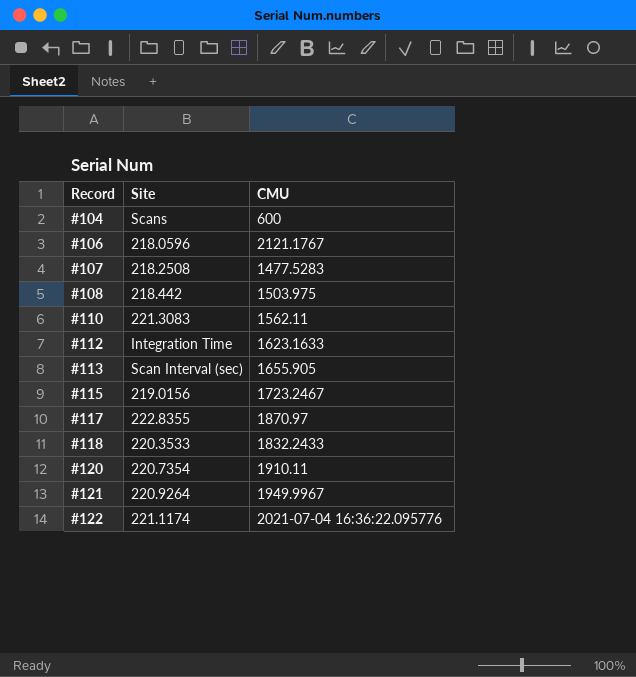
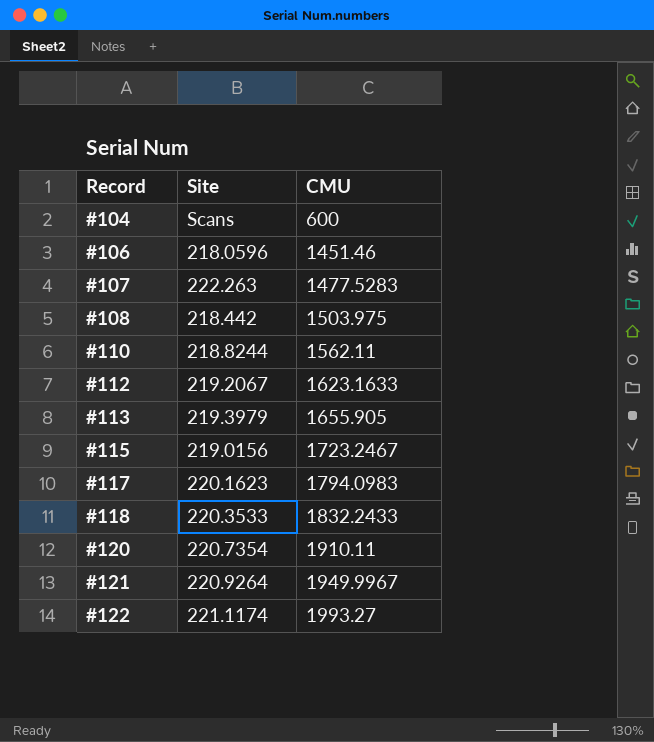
#106 | CMU: 2121.1767 -> 1451.46
#107 | Site: 218.2508 -> 222.263
#110 | Site: 221.3083 -> 218.8244
#112 | Site: Integration Time -> 219.2067
#113 | Site: Scan Interval (sec) -> 219.3979
#117 | Site: 222.8355 -> 220.1623
#117 | CMU: 1870.97 -> 1794.0983
#122 | CMU: 2021-07-04 16:36:22.095776 -> 1993.27

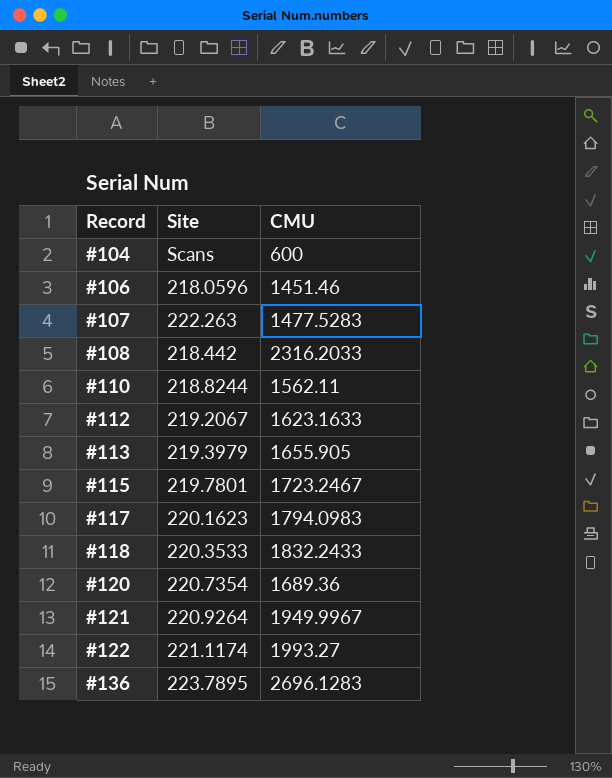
#108 | CMU: 1503.975 -> 2316.2033
#115 | Site: 219.0156 -> 219.7801
#120 | CMU: 1910.11 -> 1689.36
row #136: none -> 223.7895 | 2696.1283

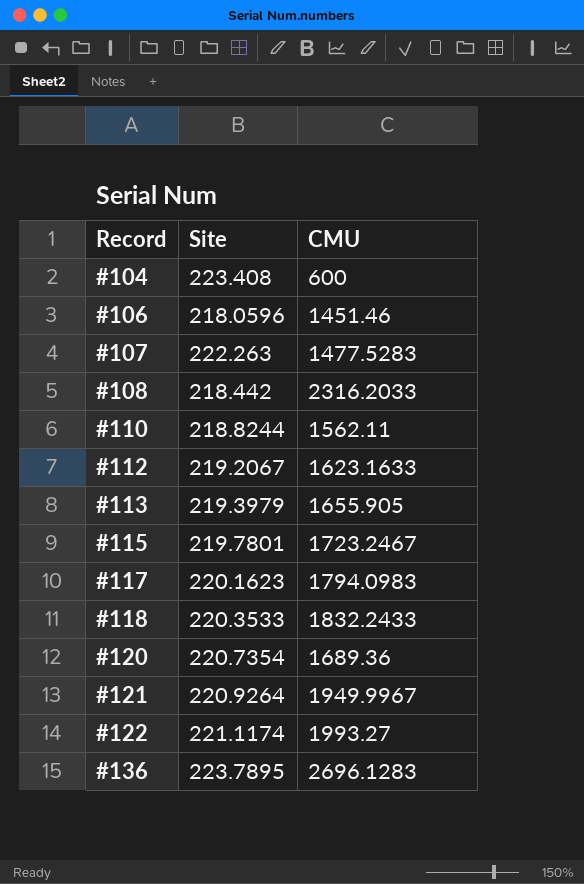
#104 | Site: Scans -> 223.408

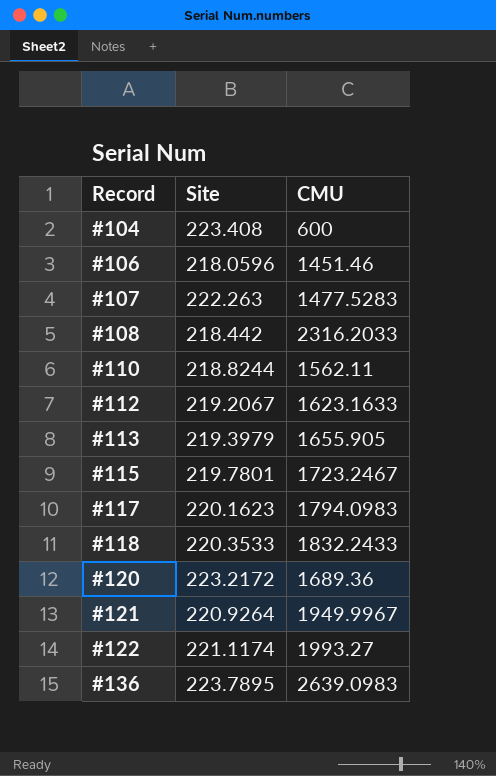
#120 | Site: 220.7354 -> 223.2172
#136 | CMU: 2696.1283 -> 2639.0983

